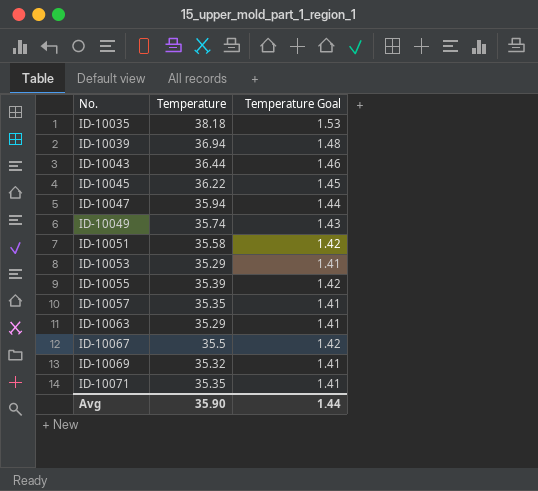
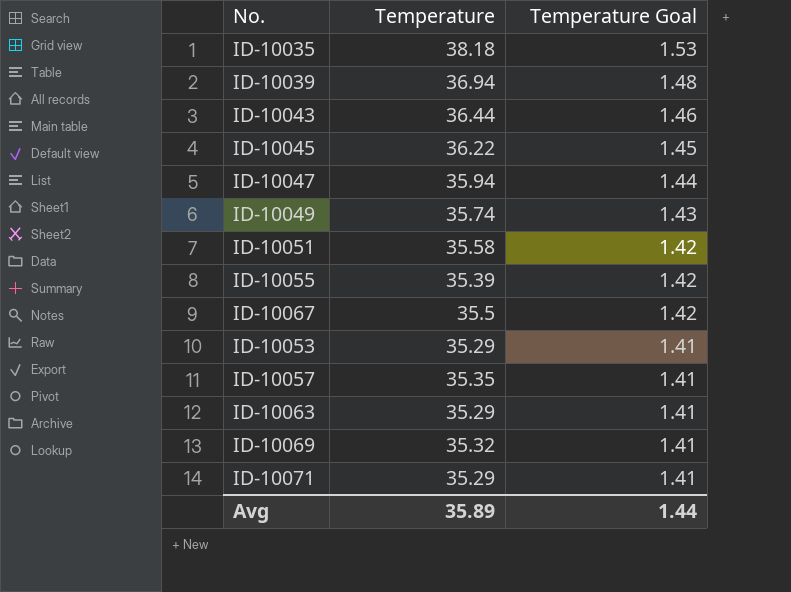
row order: No. ascending -> Temperature Goal descending
ID-10071 | Temperature: 35.35 -> 35.29
Avg | Temperature: 35.90 -> 35.89

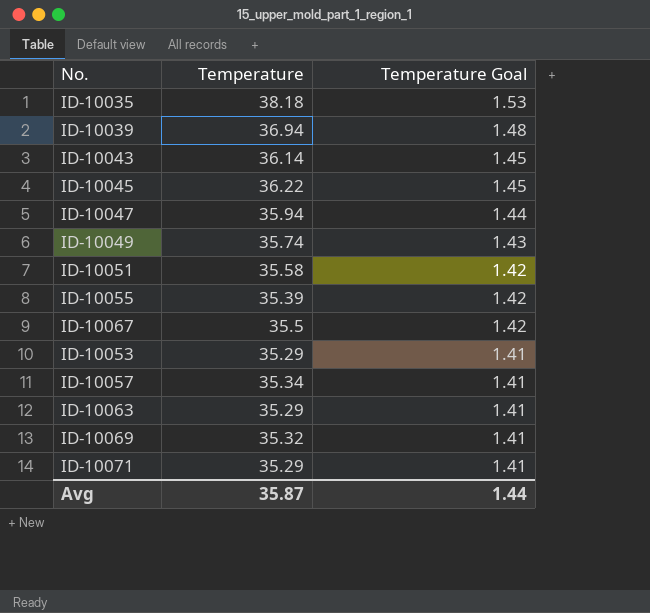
ID-10043 | Temperature: 36.44 -> 36.14
ID-10043 | Temperature Goal: 1.46 -> 1.45
ID-10057 | Temperature: 35.35 -> 35.34
Avg | Temperature: 35.89 -> 35.87

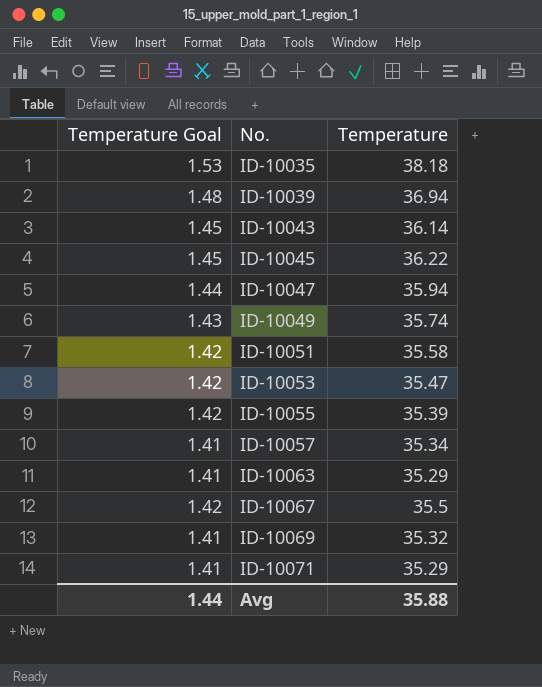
row order: Temperature Goal descending -> No. ascending
column Temperature Goal | position: 3 -> 1
ID-10053 | Temperature Goal: 1.41 -> 1.42
ID-10053 | Temperature: 35.29 -> 35.47
Avg | Temperature: 35.87 -> 35.88

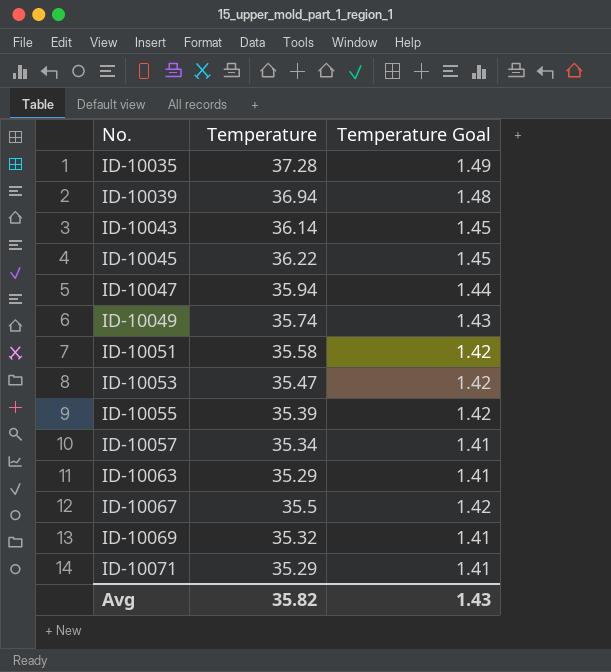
column Temperature Goal | position: 1 -> 3
ID-10035 | Temperature: 38.18 -> 37.28
ID-10035 | Temperature Goal: 1.53 -> 1.49
Avg | Temperature: 35.88 -> 35.82
Avg | Temperature Goal: 1.44 -> 1.43

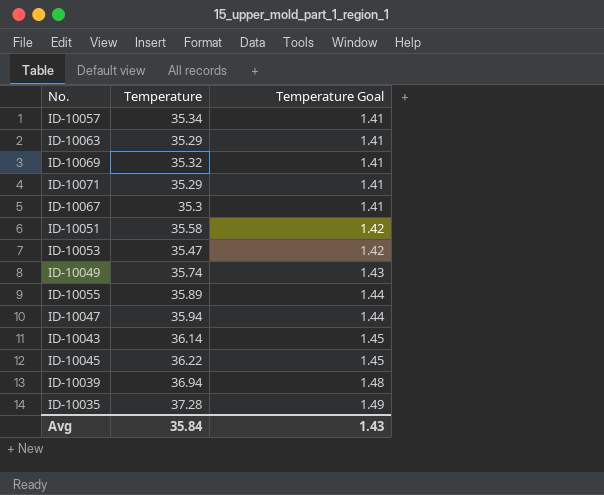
row order: No. ascending -> Temperature Goal ascending
ID-10067 | Temperature: 35.5 -> 35.3
ID-10067 | Temperature Goal: 1.42 -> 1.41
ID-10055 | Temperature: 35.39 -> 35.89
ID-10055 | Temperature Goal: 1.42 -> 1.44
Avg | Temperature: 35.82 -> 35.84

